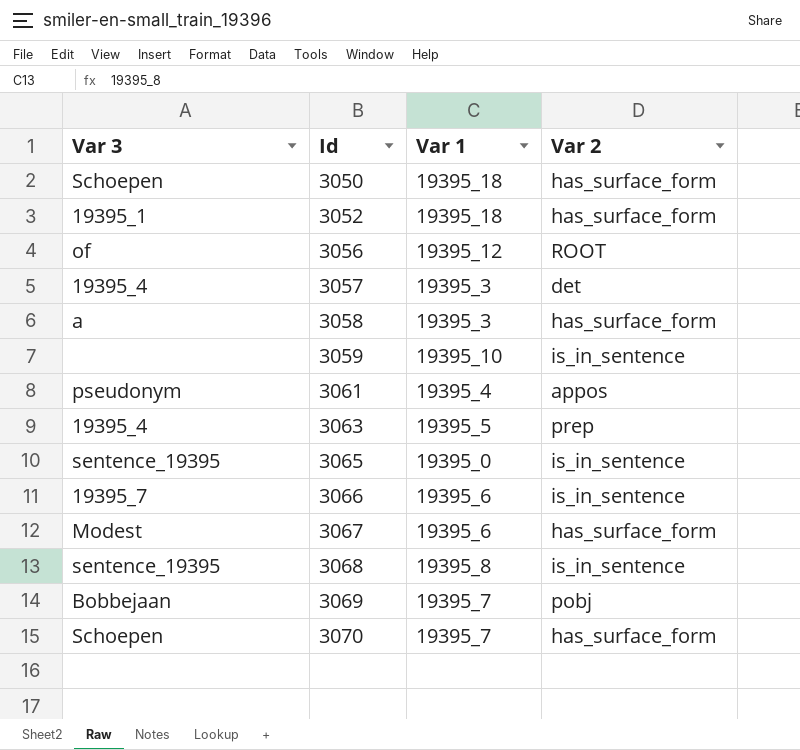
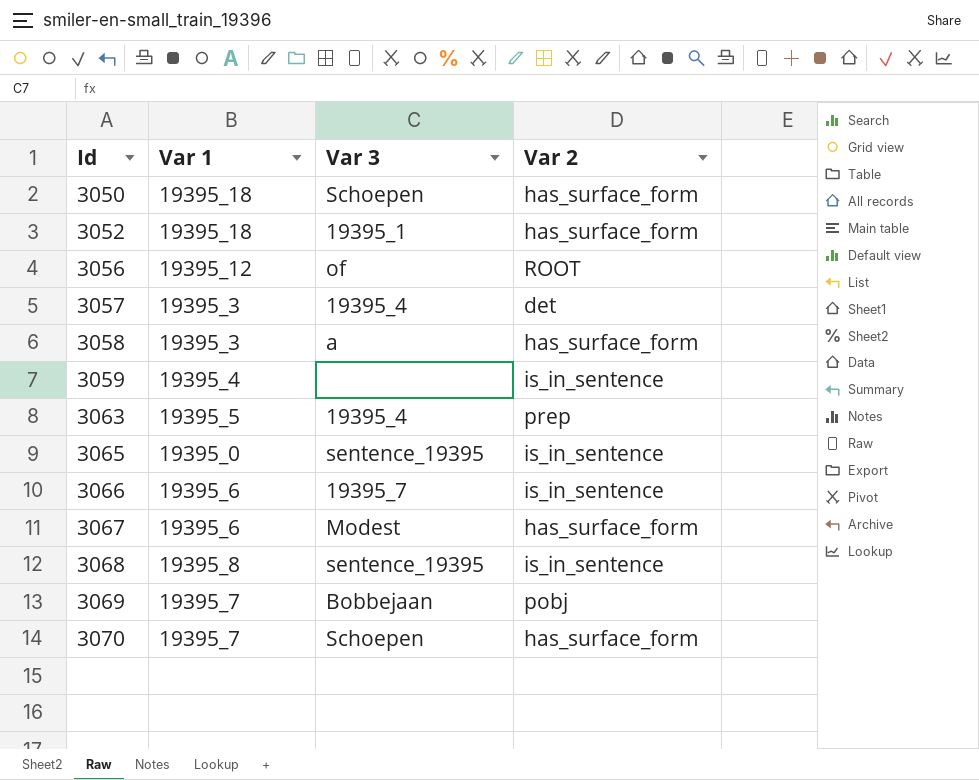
column Var 3 | position: 1 -> 3
row 3061: pseudonym | 19395_4 | appos -> none
3059 | Var 1: 19395_10 -> 19395_4

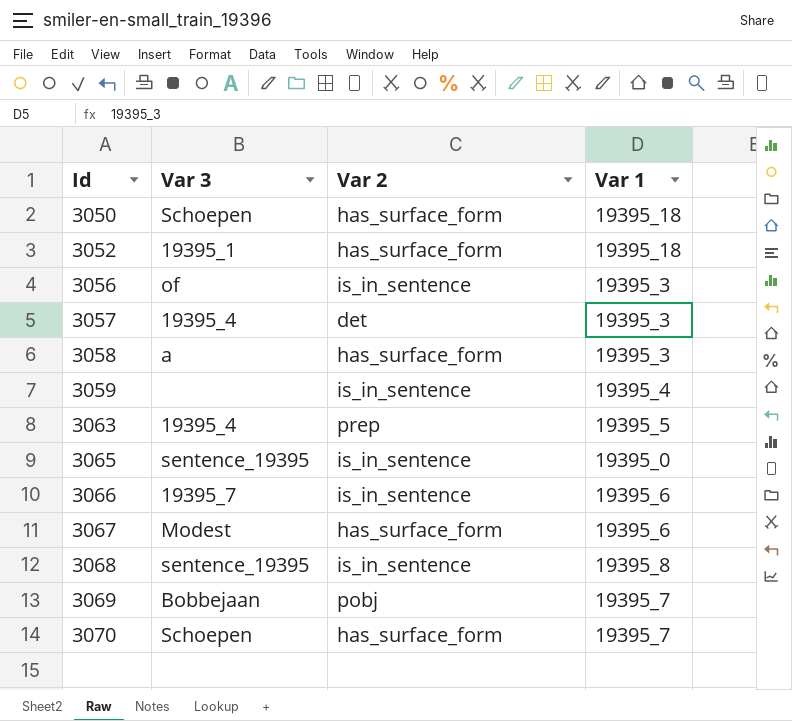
column Var 1 | position: 2 -> 4
3056 | Var 2: ROOT -> is_in_sentence
3056 | Var 1: 19395_12 -> 19395_3

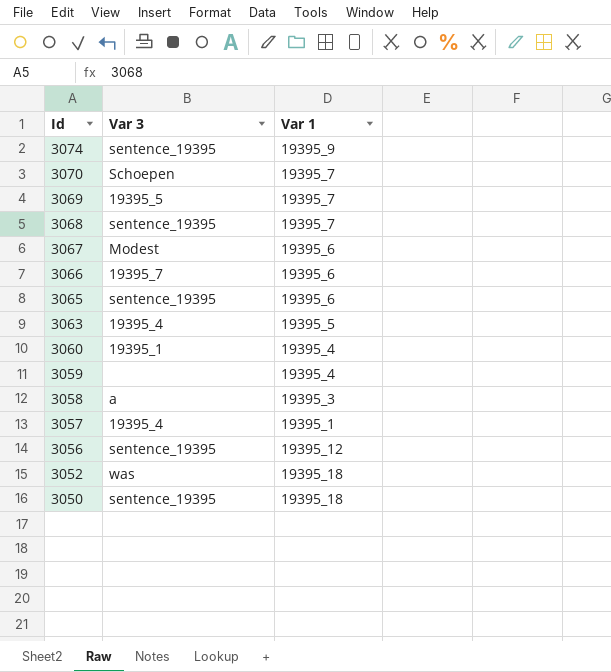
row order: Id ascending -> Id descending
column Var 2 | position: 3 -> none
row 3074: none -> sentence_19395 | 19395_9
3069 | Var 3: Bobbejaan -> 19395_5
3068 | Var 1: 19395_8 -> 19395_7
3065 | Var 1: 19395_0 -> 19395_6
row 3060: none -> 19395_1 | 19395_4
3057 | Var 1: 19395_3 -> 19395_1
3056 | Var 3: of -> sentence_19395
3056 | Var 1: 19395_3 -> 19395_12
3052 | Var 3: 19395_1 -> was
3050 | Var 3: Schoepen -> sentence_19395

